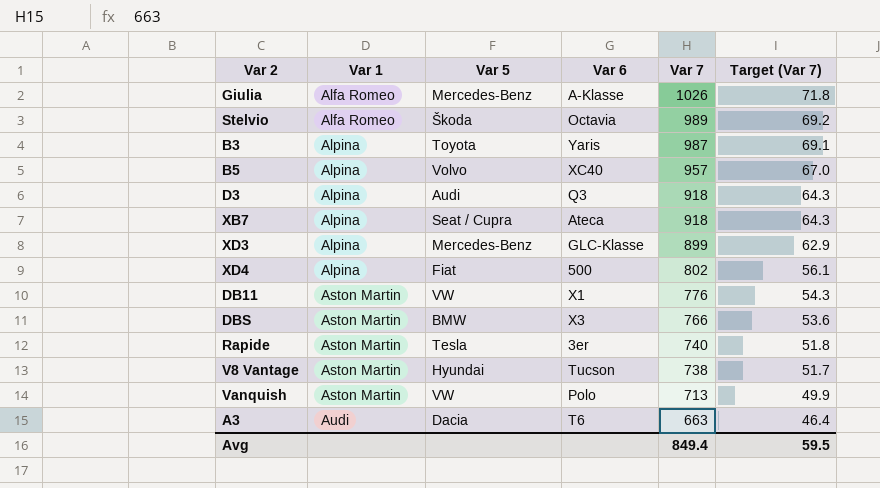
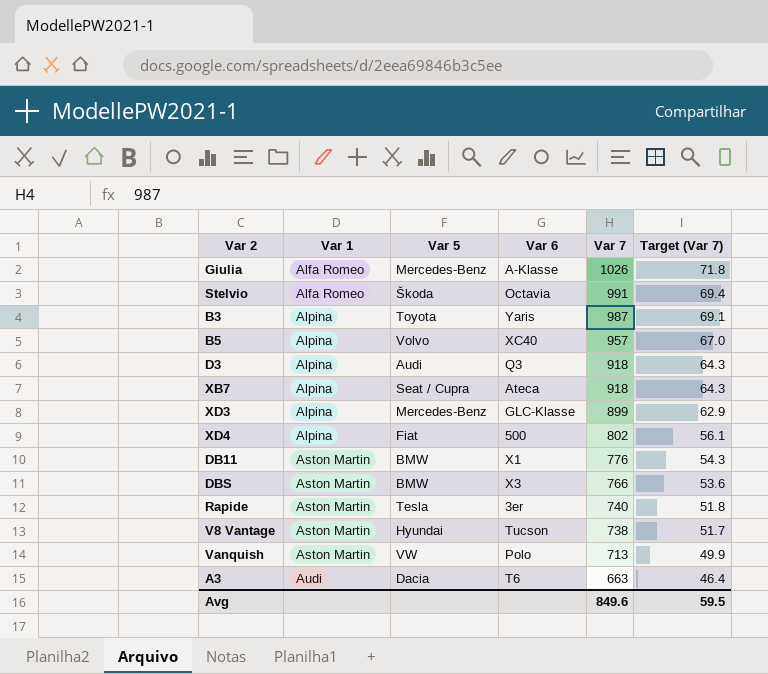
Stelvio | Var 7: 989 -> 991
Stelvio | Target (Var 7): 69.2 -> 69.4
DB11 | Var 5: VW -> BMW
Avg | Var 7: 849.4 -> 849.6

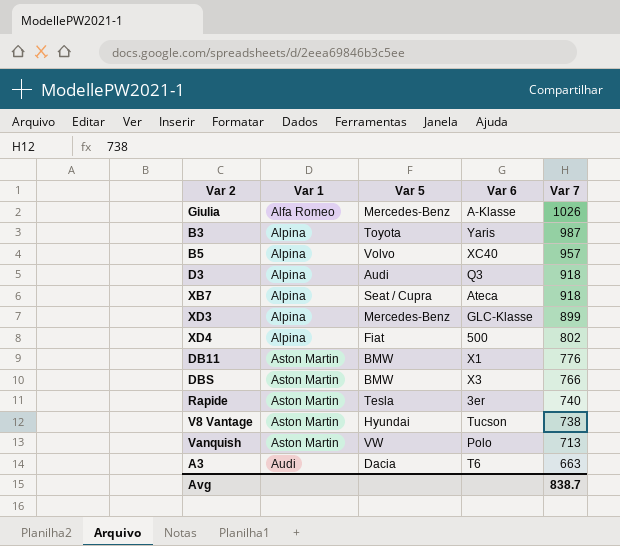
column Target (Var 7) | formula: [Var 7] * 0.07 -> none
row Stelvio: Alfa Romeo | Škoda | Octavia | 991 | 69.4 -> none
Avg | Var 7: 849.6 -> 838.7

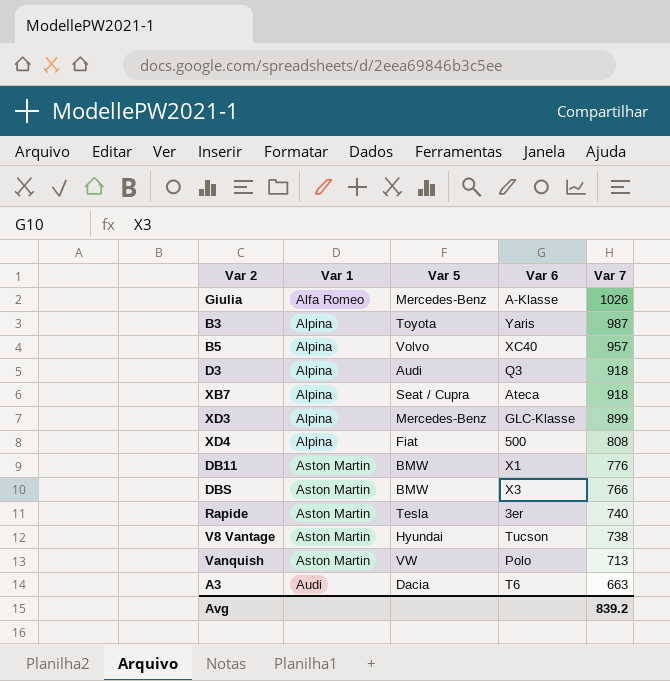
XD4 | Var 7: 802 -> 808
Avg | Var 7: 838.7 -> 839.2

